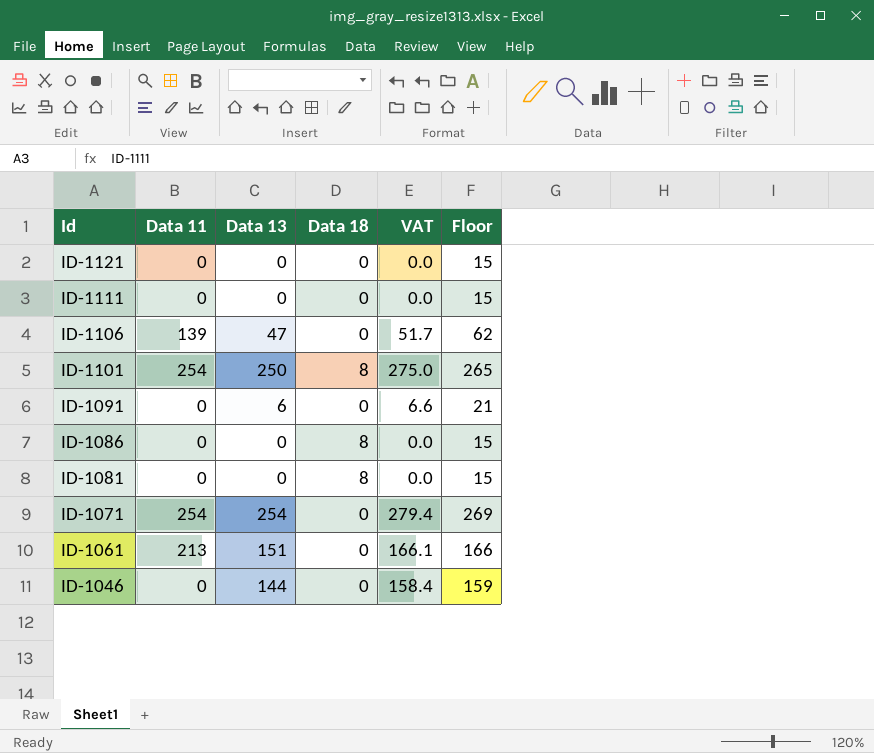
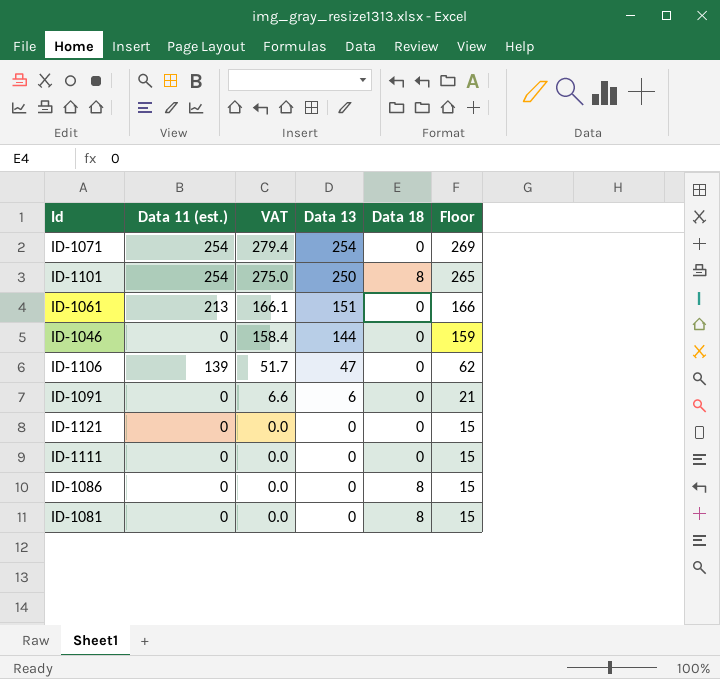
row order: Id descending -> VAT descending
column name: Data 11 -> Data 11 (est.)
column VAT | position: 5 -> 3

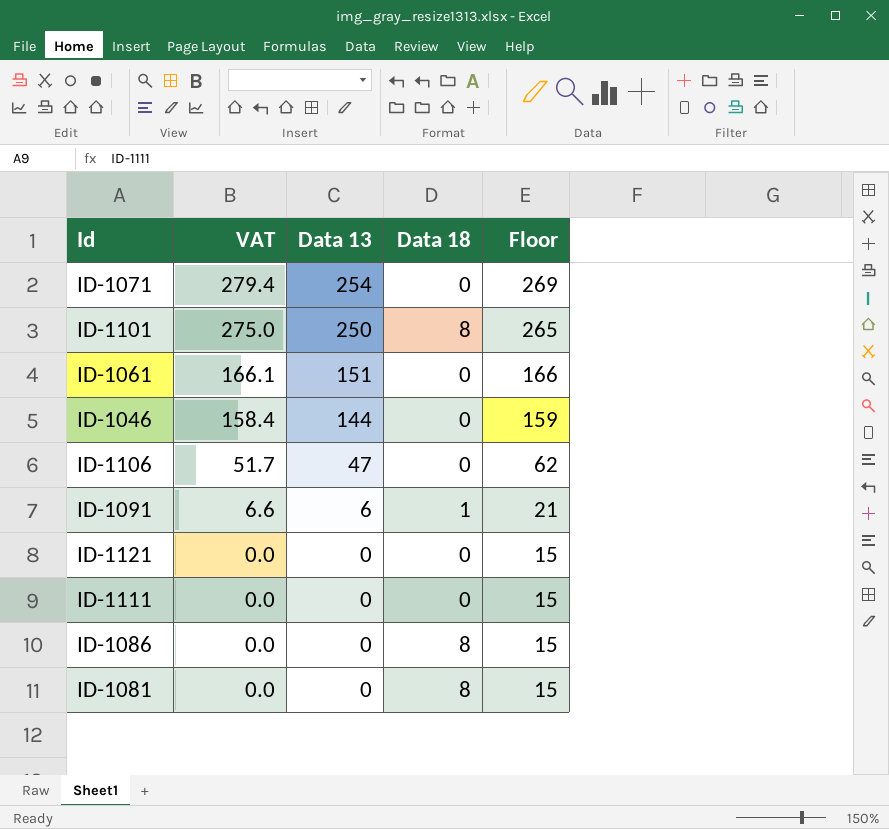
column Data 11 (est.) | position: 2 -> none
ID-1091 | Data 18: 0 -> 1

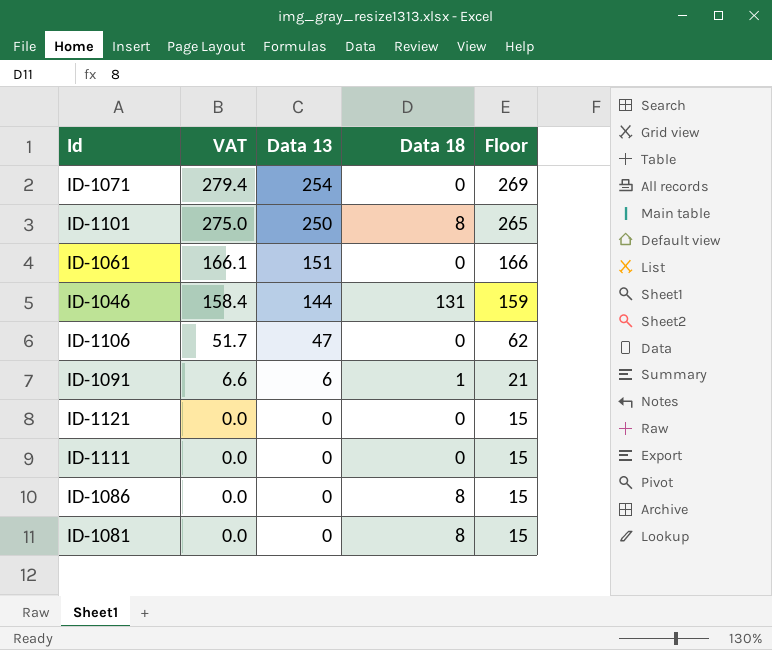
ID-1046 | Data 18: 0 -> 131

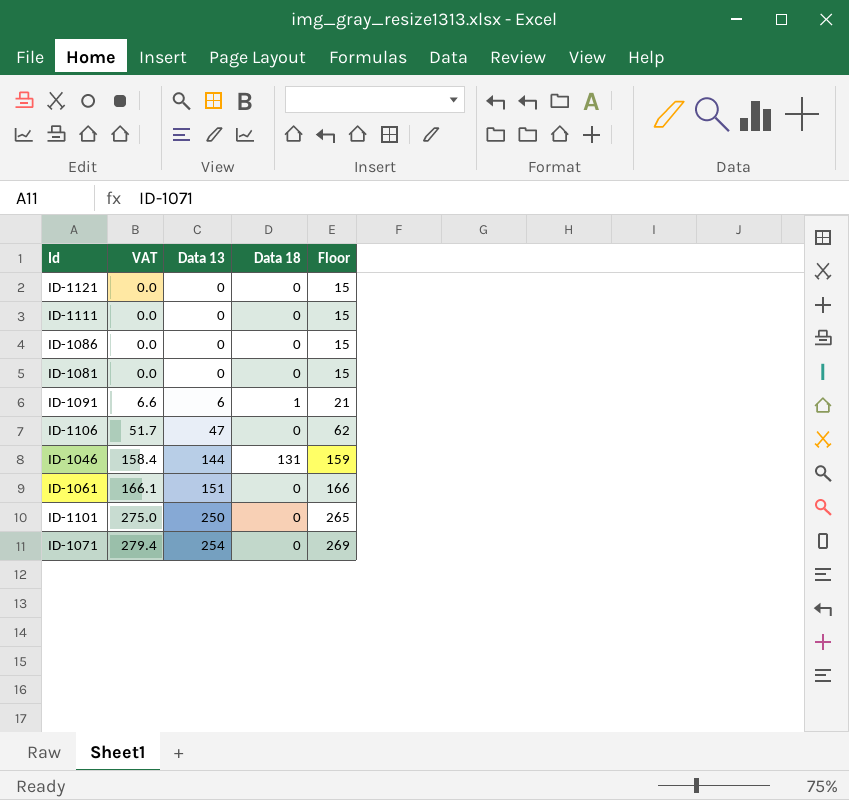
row order: VAT descending -> VAT ascending
ID-1086 | Data 18: 8 -> 0
ID-1081 | Data 18: 8 -> 0
ID-1101 | Data 18: 8 -> 0

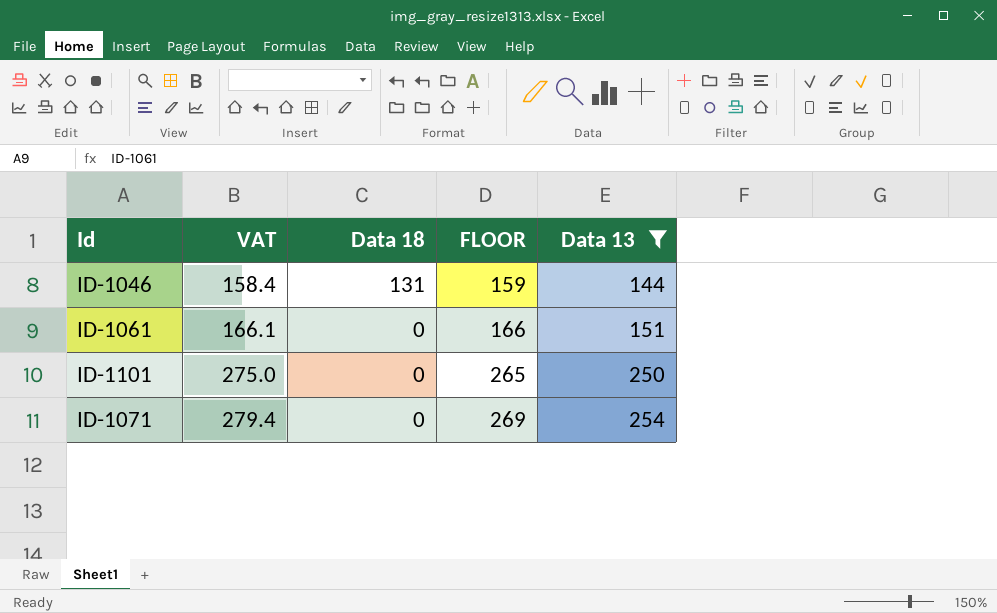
filter: none -> Data 13 >= 144
column name: Floor -> FLOOR
column Data 13 | position: 3 -> 5

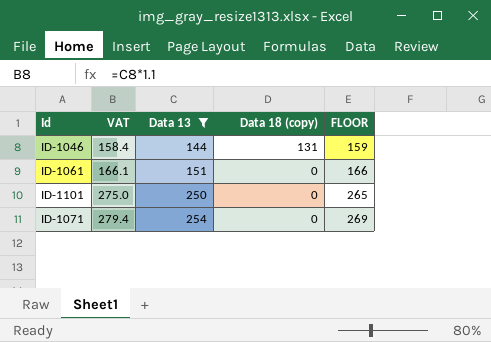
column Data 13 | position: 5 -> 3
column name: Data 18 -> Data 18 (copy)

